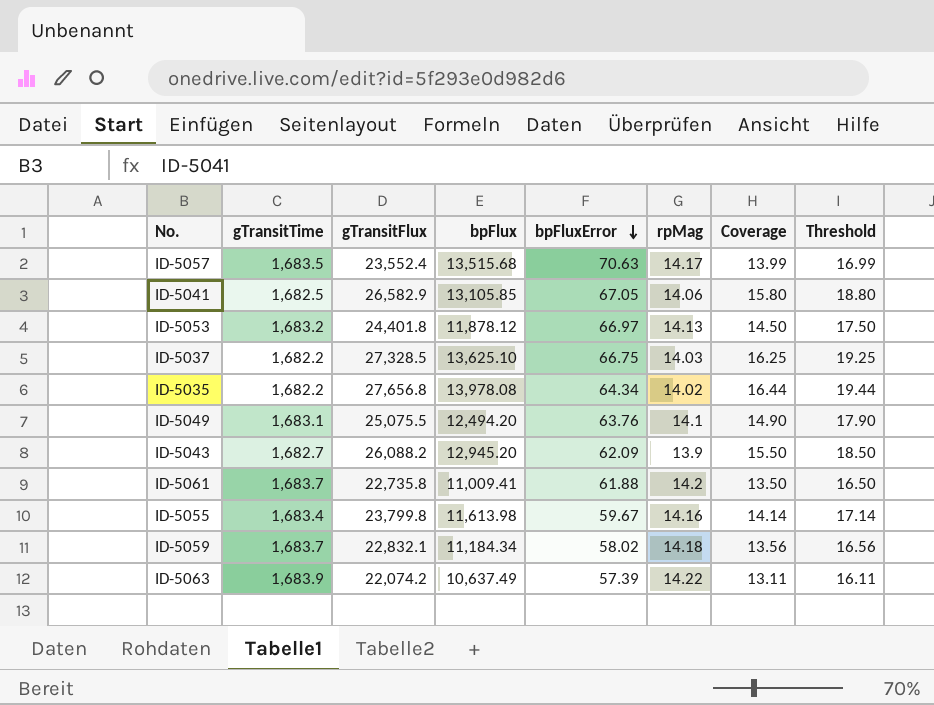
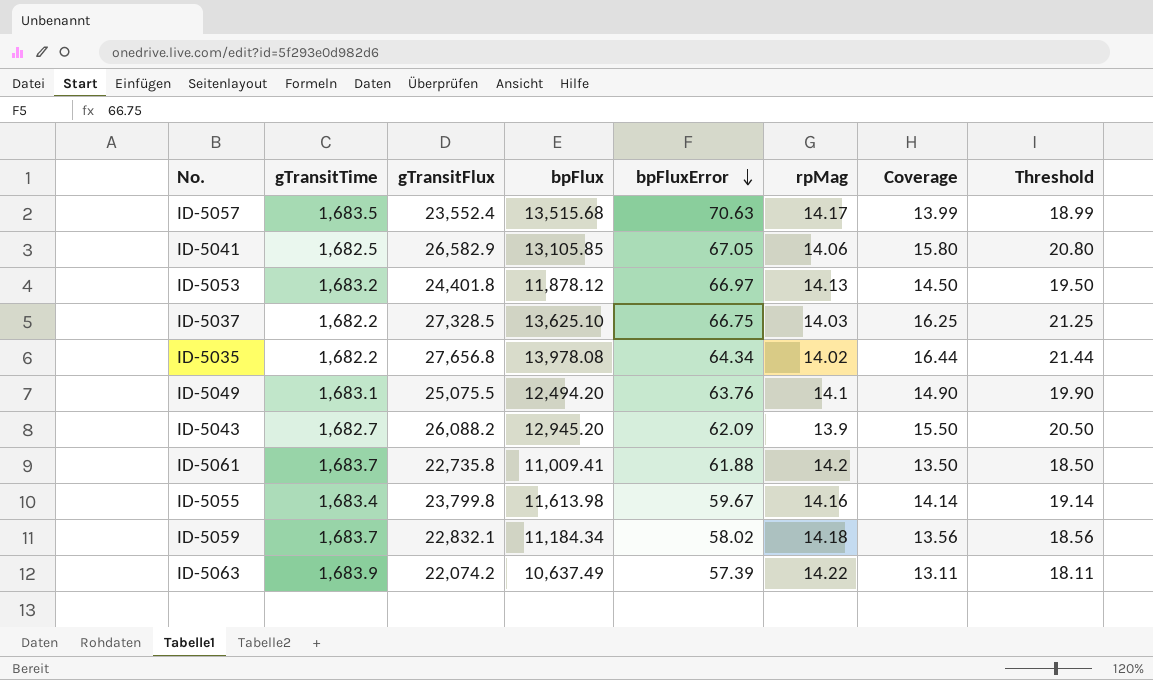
column Threshold | formula: [Coverage] + 3 -> [Coverage] + 5

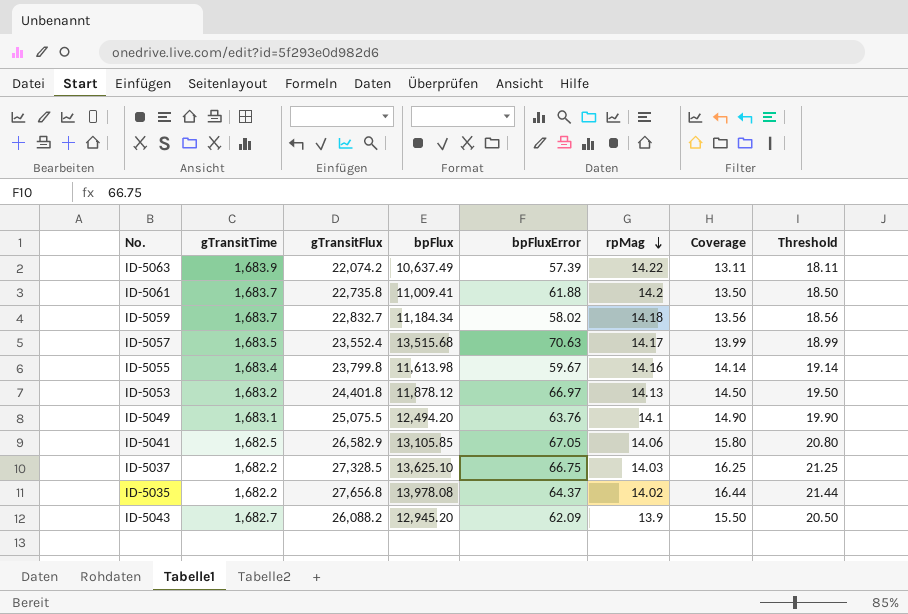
row order: bpFluxError descending -> rpMag descending
ID-5059 | gTransitFlux: 22,832.1 -> 22,832.7
ID-5035 | bpFluxError: 64.34 -> 64.37

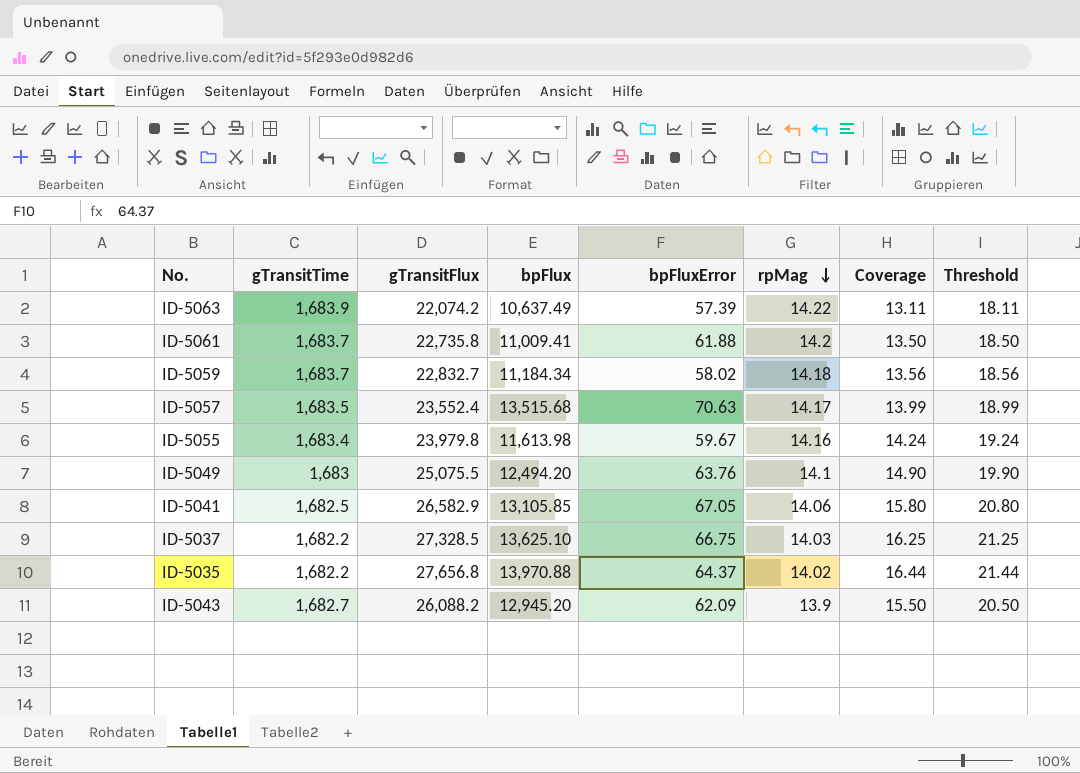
row ID-5053: 1,683.2 | 24,401.8 | 11,878.12 | 66.97 | 14.13 | 14.50 | 19.50 -> none
ID-5055 | gTransitFlux: 23,799.8 -> 23,979.8
ID-5055 | Coverage: 14.14 -> 14.24
ID-5055 | Threshold: 19.14 -> 19.24
ID-5049 | gTransitTime: 1,683.1 -> 1,683
ID-5035 | bpFlux: 13,978.08 -> 13,970.88

